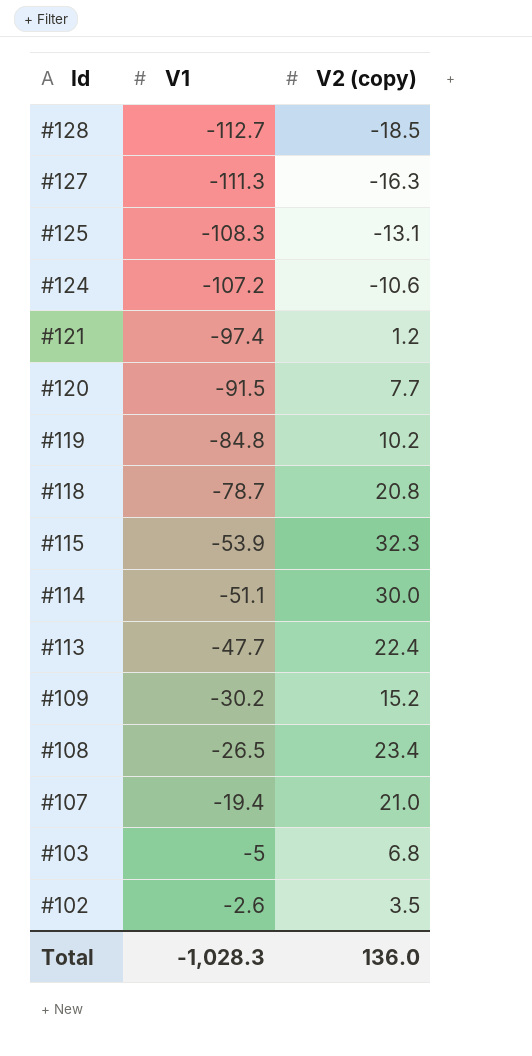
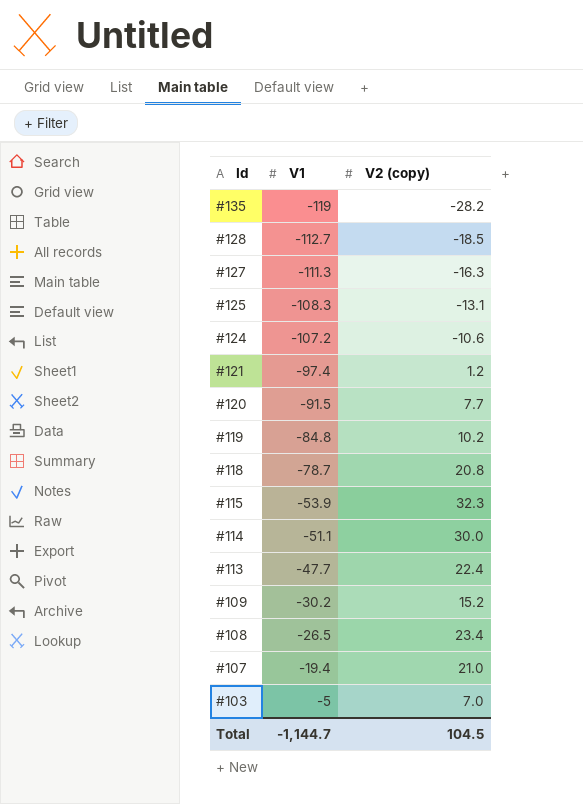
row #102: -2.6 | 3.5 -> none
row #135: none -> -119 | -28.2
#103 | V2 (copy): 6.8 -> 7.0
Total | V1: -1,028.3 -> -1,144.7
Total | V2 (copy): 136.0 -> 104.5

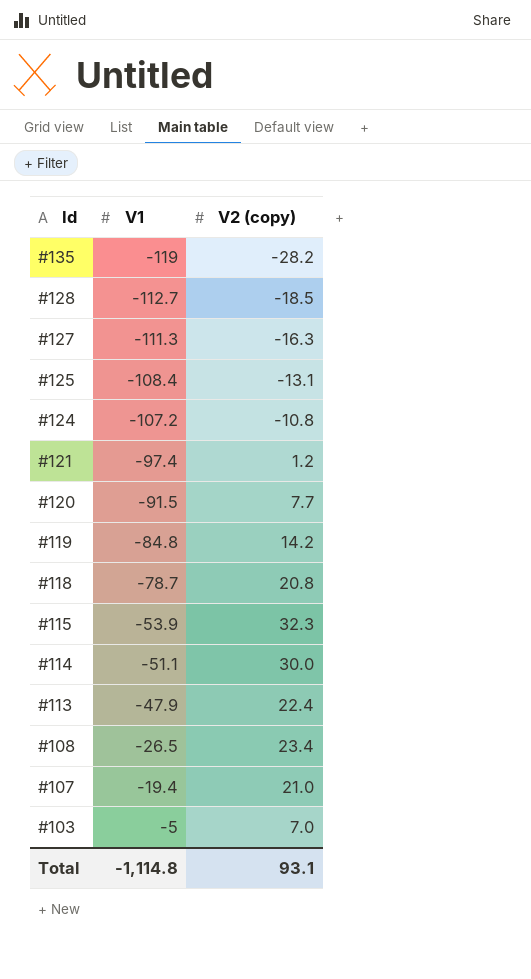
row #109: -30.2 | 15.2 -> none
#125 | V1: -108.3 -> -108.4
#124 | V2 (copy): -10.6 -> -10.8
#119 | V2 (copy): 10.2 -> 14.2
#113 | V1: -47.7 -> -47.9
Total | V1: -1,144.7 -> -1,114.8
Total | V2 (copy): 104.5 -> 93.1

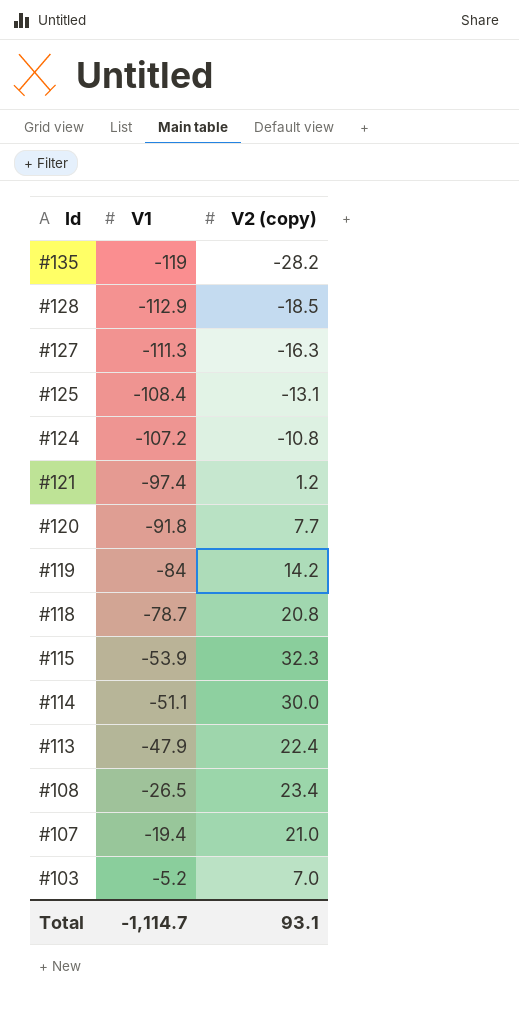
#128 | V1: -112.7 -> -112.9
#120 | V1: -91.5 -> -91.8
#119 | V1: -84.8 -> -84
#103 | V1: -5 -> -5.2
Total | V1: -1,114.8 -> -1,114.7

